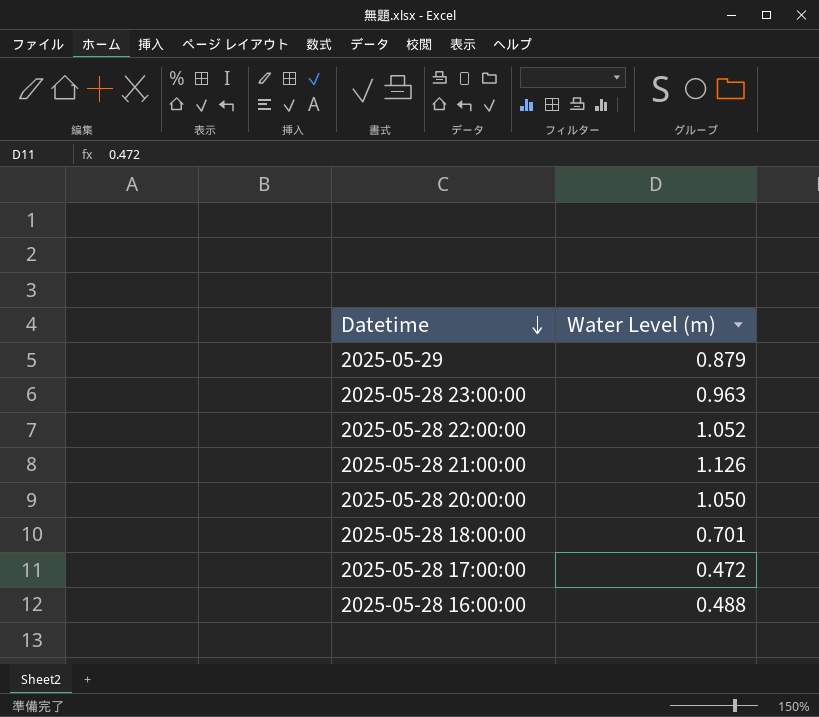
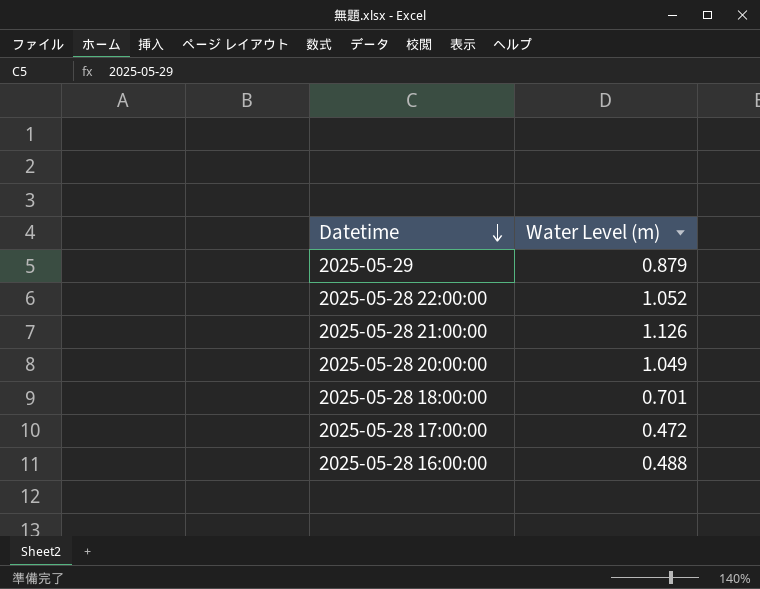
row 2025-05-28 23:00:00: 0.963 -> none
2025-05-28 20:00:00 | Water Level (m): 1.050 -> 1.049

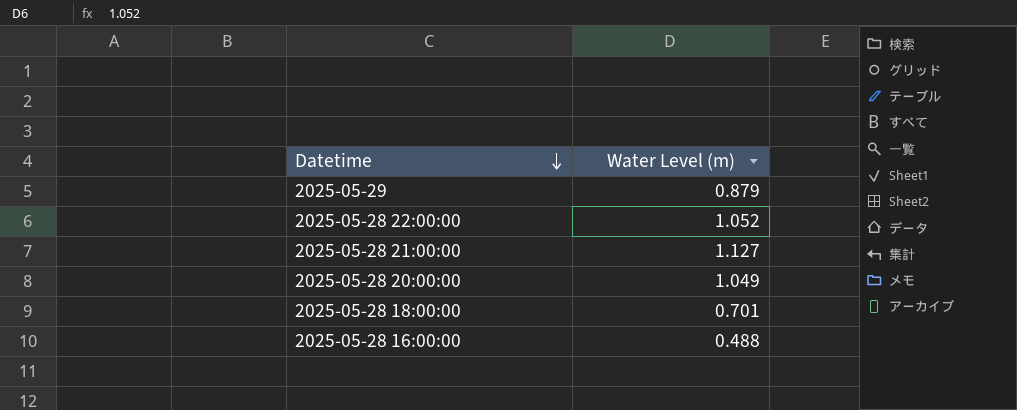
row 2025-05-28 17:00:00: 0.472 -> none
2025-05-28 21:00:00 | Water Level (m): 1.126 -> 1.127

